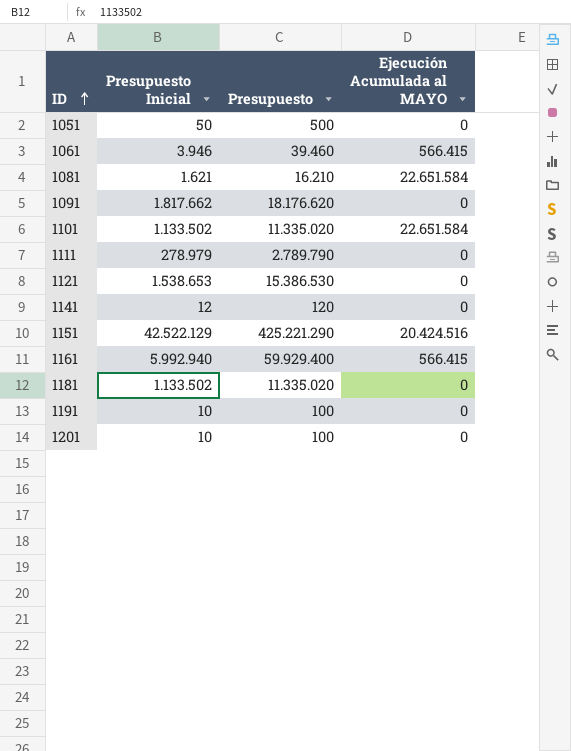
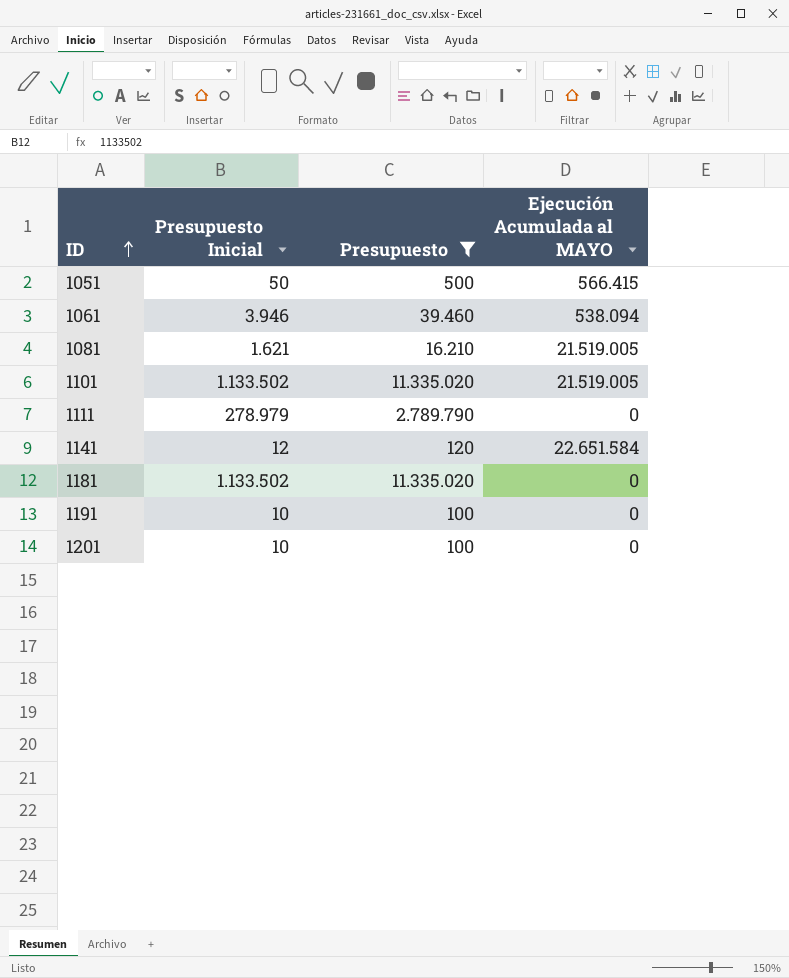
filter: none -> Presupuesto <= 11.335.020
1051 | Ejecución Acumulada al MAYO: 0 -> 566.415
1061 | Ejecución Acumulada al MAYO: 566.415 -> 538.094
1081 | Ejecución Acumulada al MAYO: 22.651.584 -> 21.519.005
1101 | Ejecución Acumulada al MAYO: 22.651.584 -> 21.519.005
1141 | Ejecución Acumulada al MAYO: 0 -> 22.651.584

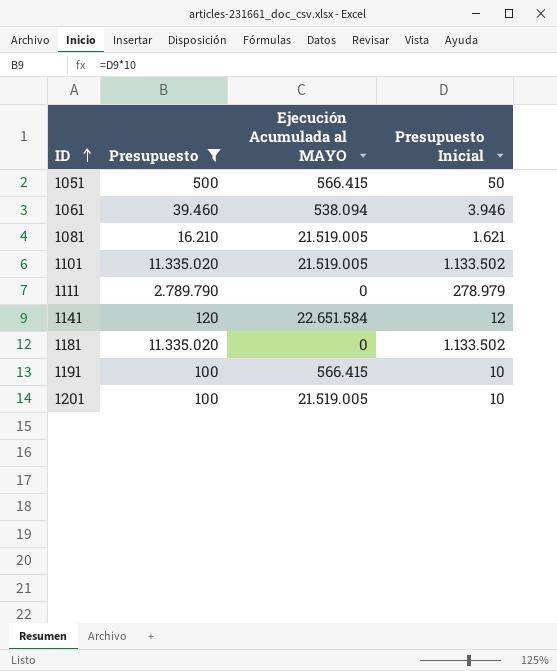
column Presupuesto Inicial | position: 2 -> 4
1191 | Ejecución Acumulada al MAYO: 0 -> 566.415
1201 | Ejecución Acumulada al MAYO: 0 -> 21.519.005

